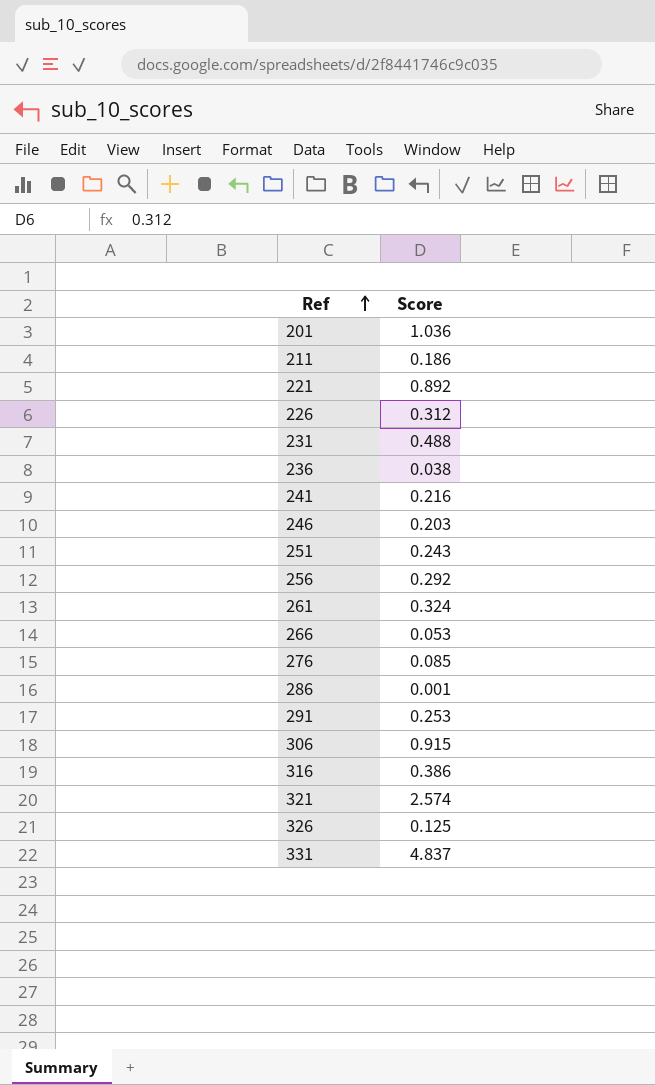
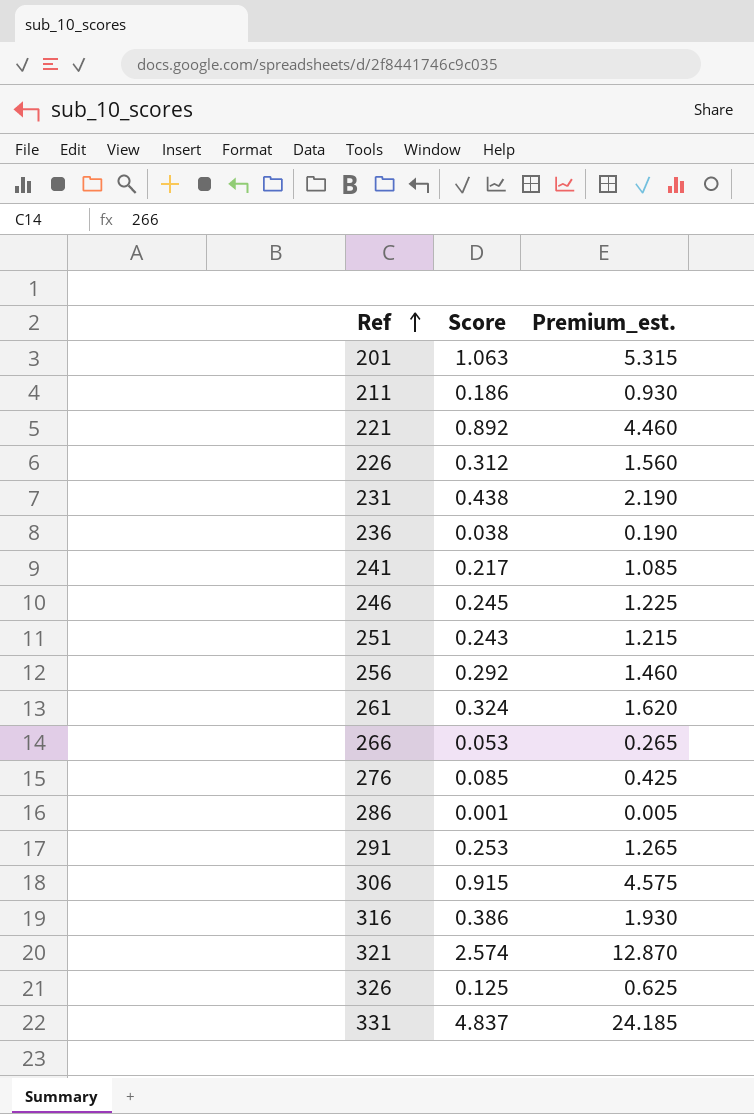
column Premium_est. | formula: none -> [Score] * 5
201 | Score: 1.036 -> 1.063
231 | Score: 0.488 -> 0.438
241 | Score: 0.216 -> 0.217
246 | Score: 0.203 -> 0.245

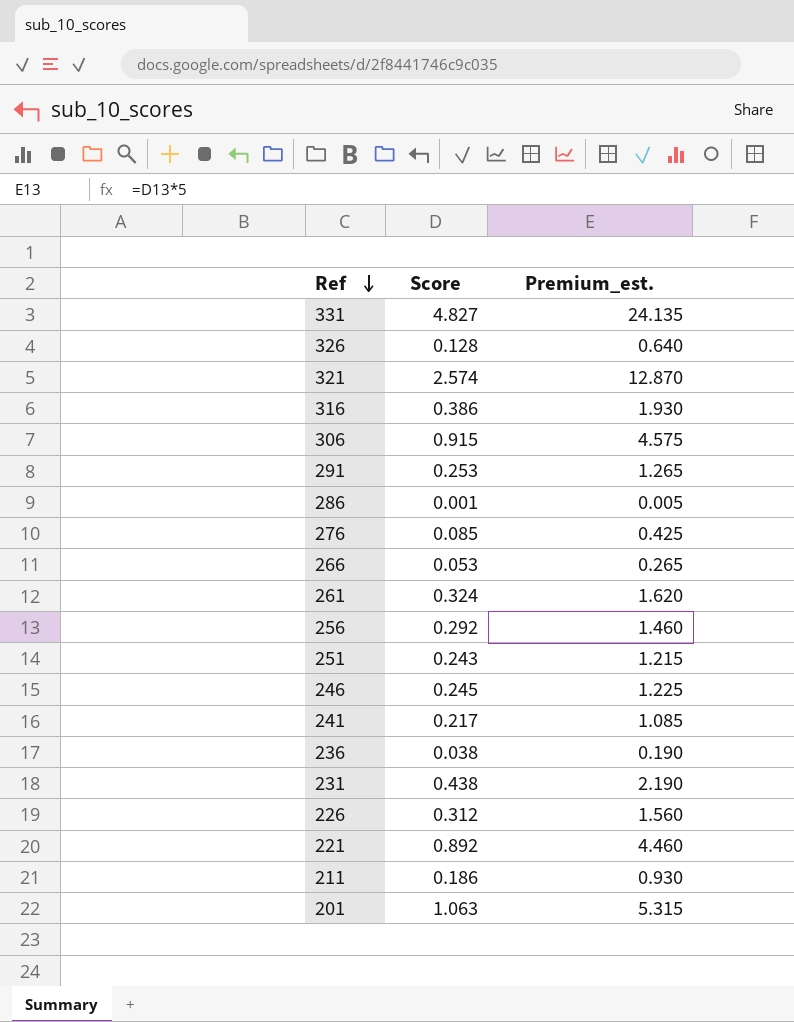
row order: Ref ascending -> Ref descending
331 | Score: 4.837 -> 4.827
331 | Premium_est.: 24.185 -> 24.135
326 | Score: 0.125 -> 0.128
326 | Premium_est.: 0.625 -> 0.640

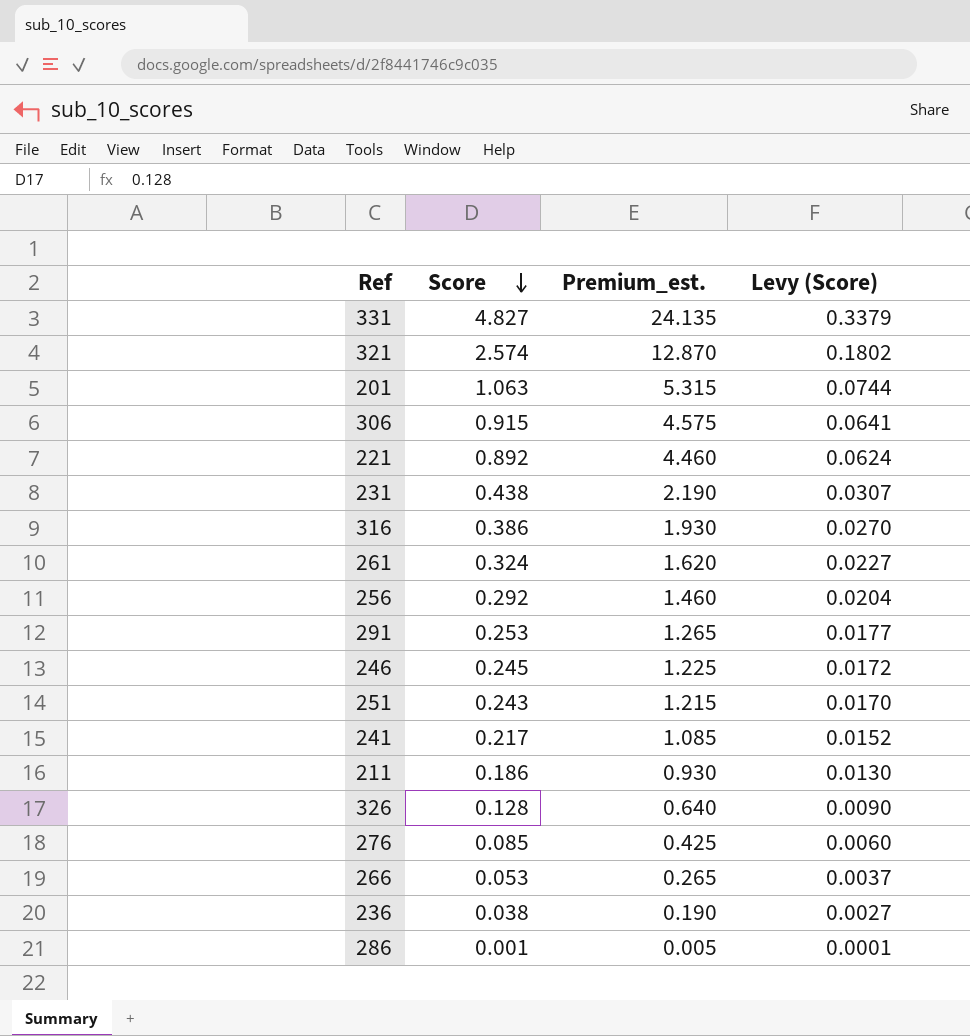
row order: Ref descending -> Score descending
column Levy (Score) | formula: none -> [Score] * 0.07
row 226: 0.312 | 1.560 -> none

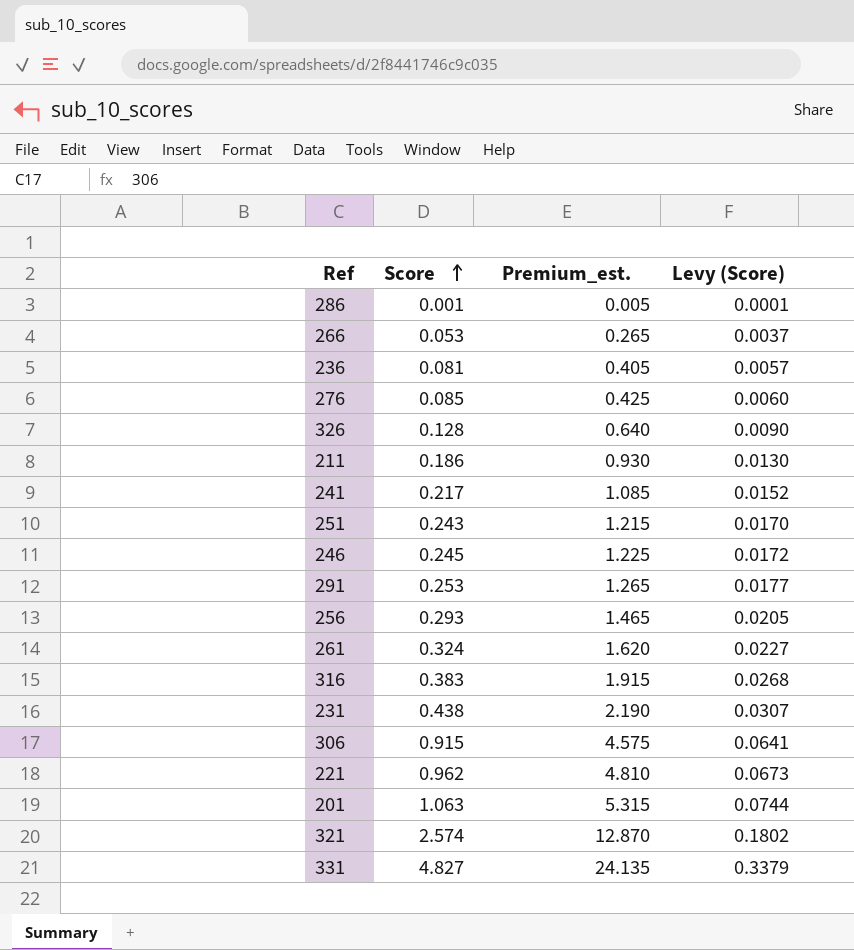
row order: Score descending -> Score ascending
236 | Score: 0.038 -> 0.081
236 | Premium_est.: 0.190 -> 0.405
236 | Levy (Score): 0.0027 -> 0.0057
256 | Score: 0.292 -> 0.293
256 | Premium_est.: 1.460 -> 1.465
256 | Levy (Score): 0.0204 -> 0.0205
316 | Score: 0.386 -> 0.383
316 | Premium_est.: 1.930 -> 1.915
316 | Levy (Score): 0.0270 -> 0.0268
221 | Score: 0.892 -> 0.962
221 | Premium_est.: 4.460 -> 4.810
221 | Levy (Score): 0.0624 -> 0.0673

